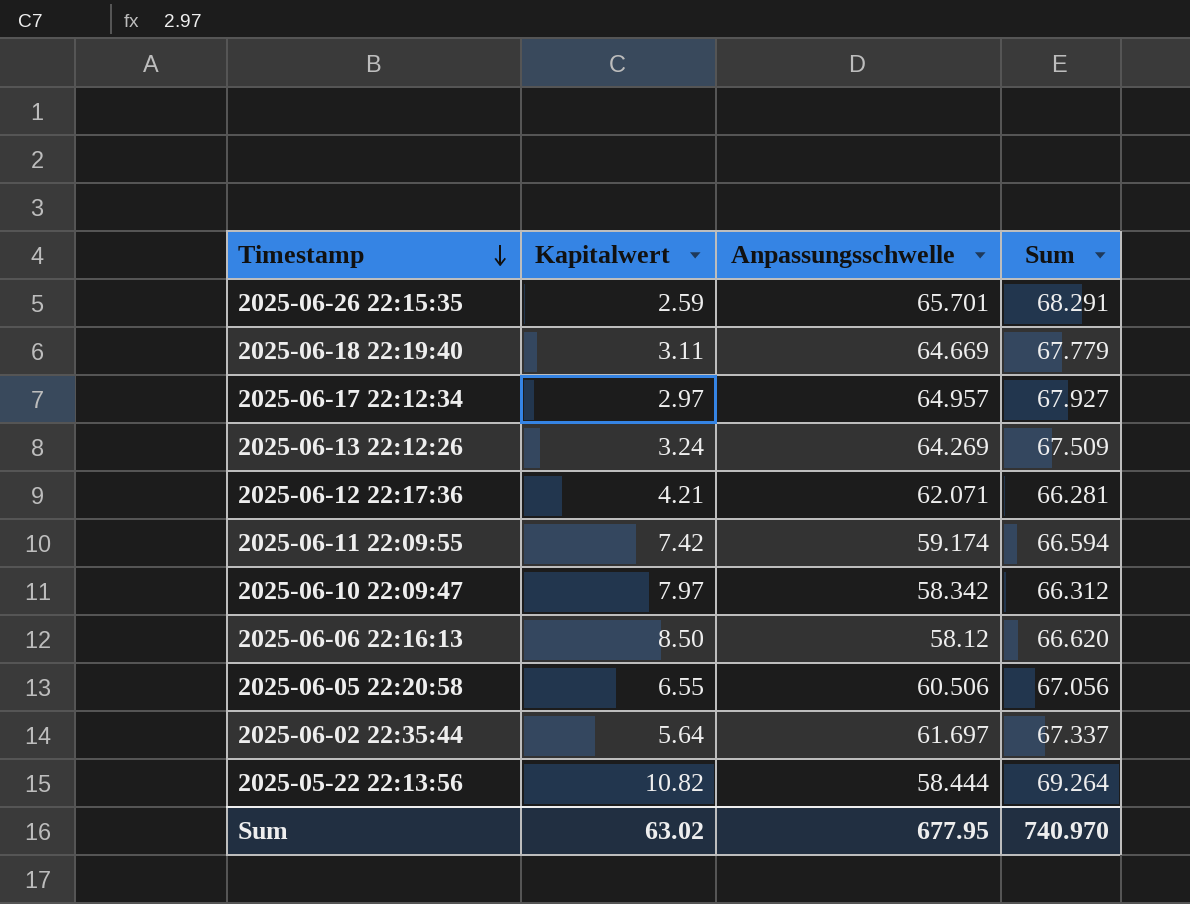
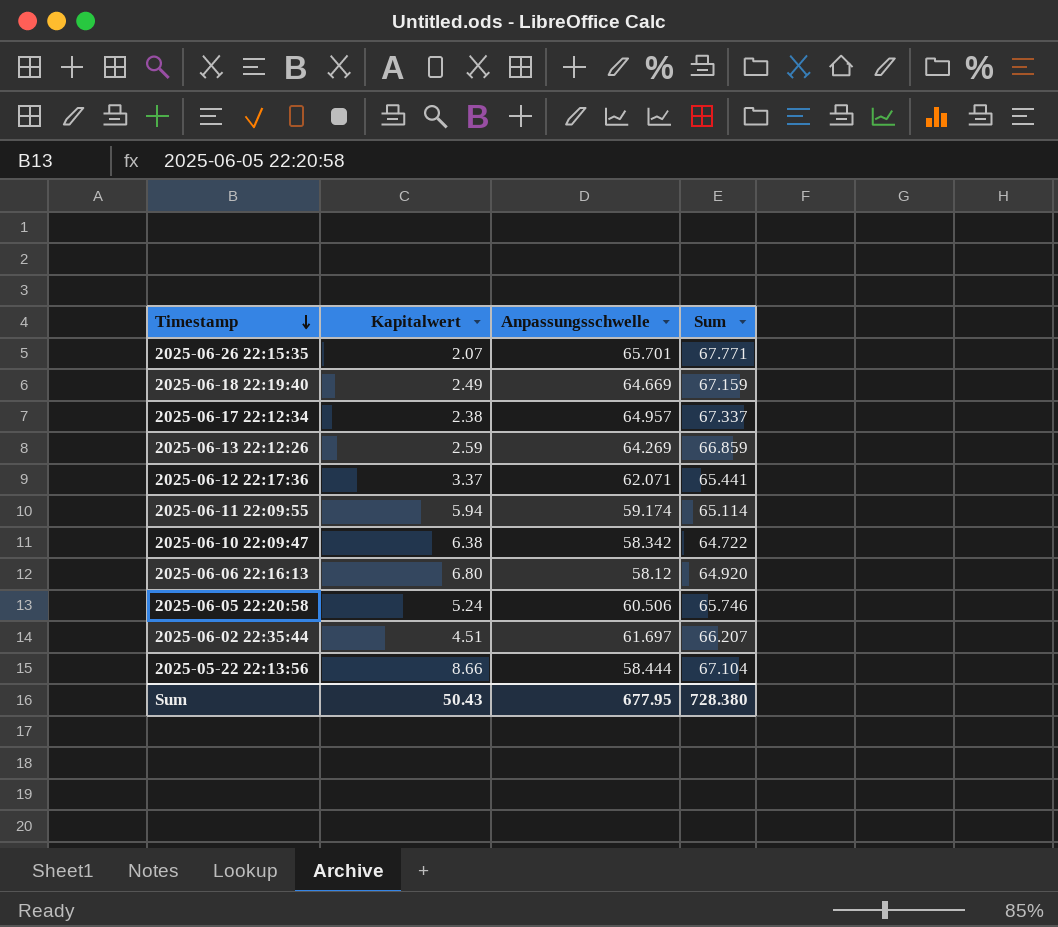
2025-06-26 22:15:35 | Kapitalwert: 2.59 -> 2.07
2025-06-26 22:15:35 | Sum: 68.291 -> 67.771
2025-06-18 22:19:40 | Kapitalwert: 3.11 -> 2.49
2025-06-18 22:19:40 | Sum: 67.779 -> 67.159
2025-06-17 22:12:34 | Kapitalwert: 2.97 -> 2.38
2025-06-17 22:12:34 | Sum: 67.927 -> 67.337
2025-06-13 22:12:26 | Kapitalwert: 3.24 -> 2.59
2025-06-13 22:12:26 | Sum: 67.509 -> 66.859
2025-06-12 22:17:36 | Kapitalwert: 4.21 -> 3.37
2025-06-12 22:17:36 | Sum: 66.281 -> 65.441
2025-06-11 22:09:55 | Kapitalwert: 7.42 -> 5.94
2025-06-11 22:09:55 | Sum: 66.594 -> 65.114
2025-06-10 22:09:47 | Kapitalwert: 7.97 -> 6.38
2025-06-10 22:09:47 | Sum: 66.312 -> 64.722
2025-06-06 22:16:13 | Kapitalwert: 8.50 -> 6.80
2025-06-06 22:16:13 | Sum: 66.620 -> 64.920
2025-06-05 22:20:58 | Kapitalwert: 6.55 -> 5.24
2025-06-05 22:20:58 | Sum: 67.056 -> 65.746
2025-06-02 22:35:44 | Kapitalwert: 5.64 -> 4.51
2025-06-02 22:35:44 | Sum: 67.337 -> 66.207
2025-05-22 22:13:56 | Kapitalwert: 10.82 -> 8.66
2025-05-22 22:13:56 | Sum: 69.264 -> 67.104
Sum | Kapitalwert: 63.02 -> 50.43
Sum | Sum: 740.970 -> 728.380

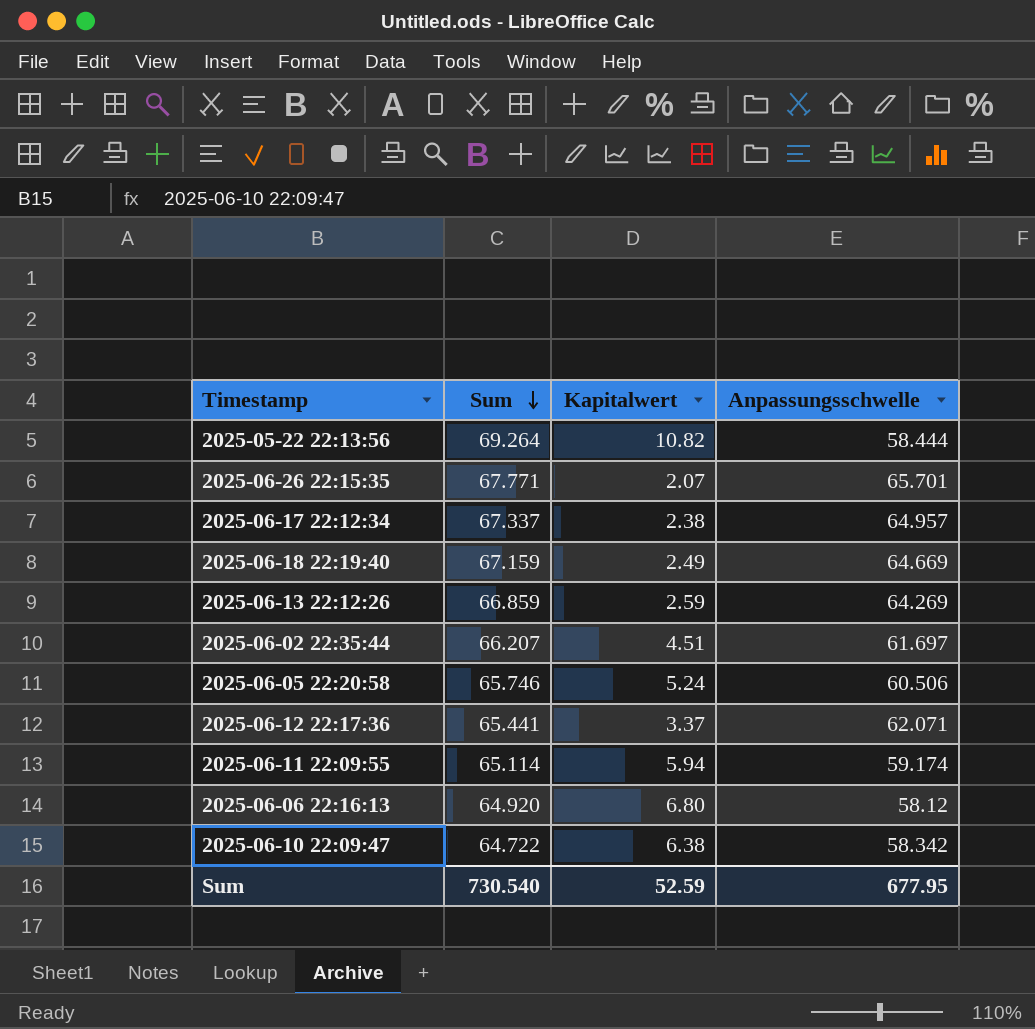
row order: Timestamp descending -> Sum descending
column Sum | position: 4 -> 2
2025-05-22 22:13:56 | Sum: 67.104 -> 69.264
2025-05-22 22:13:56 | Kapitalwert: 8.66 -> 10.82
Sum | Sum: 728.380 -> 730.540
Sum | Kapitalwert: 50.43 -> 52.59

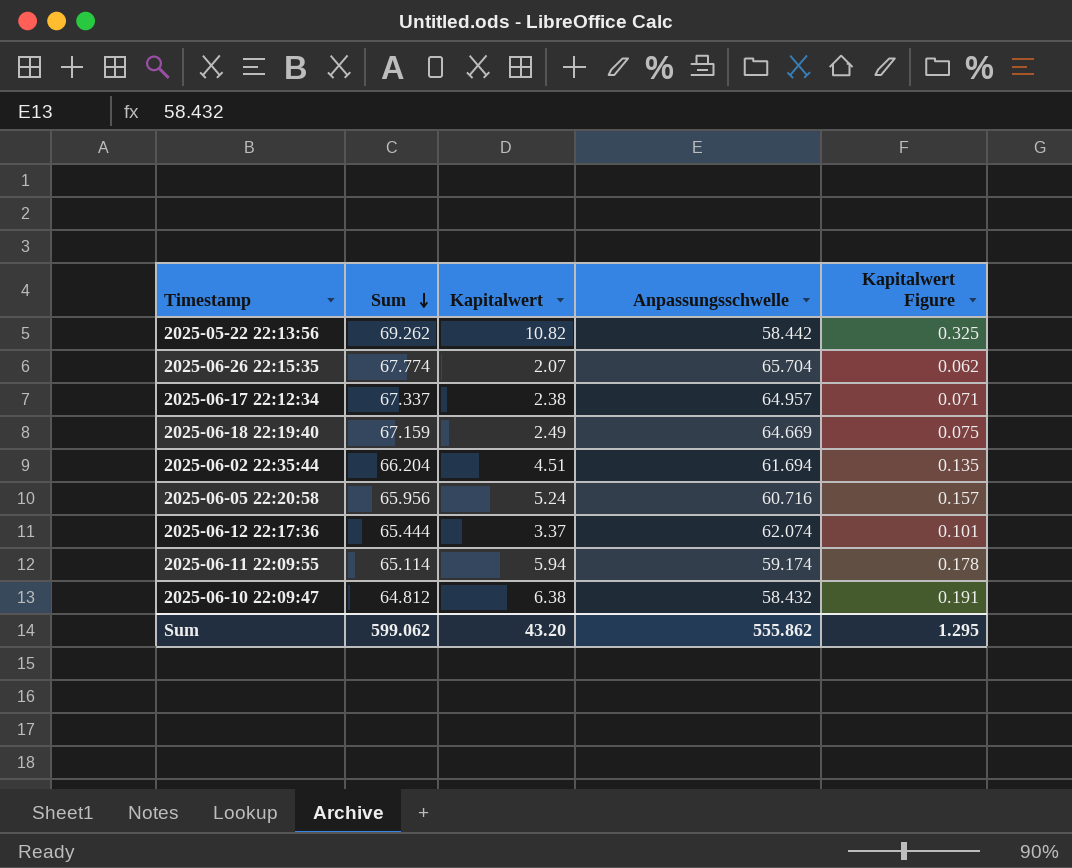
column Kapitalwert Figure | formula: none -> [Kapitalwert] * 0.03
row 2025-06-13 22:12:26: 66.859 | 2.59 | 64.269 -> none
row 2025-06-06 22:16:13: 64.920 | 6.80 | 58.12 -> none
2025-05-22 22:13:56 | Sum: 69.264 -> 69.262
2025-05-22 22:13:56 | Anpassungsschwelle: 58.444 -> 58.442
2025-06-26 22:15:35 | Sum: 67.771 -> 67.774
2025-06-26 22:15:35 | Anpassungsschwelle: 65.701 -> 65.704
2025-06-02 22:35:44 | Sum: 66.207 -> 66.204
2025-06-02 22:35:44 | Anpassungsschwelle: 61.697 -> 61.694
2025-06-05 22:20:58 | Sum: 65.746 -> 65.956
2025-06-05 22:20:58 | Anpassungsschwelle: 60.506 -> 60.716
2025-06-12 22:17:36 | Sum: 65.441 -> 65.444
2025-06-12 22:17:36 | Anpassungsschwelle: 62.071 -> 62.074
2025-06-10 22:09:47 | Sum: 64.722 -> 64.812
2025-06-10 22:09:47 | Anpassungsschwelle: 58.342 -> 58.432
Sum | Sum: 730.540 -> 599.062
Sum | Kapitalwert: 52.59 -> 43.20
Sum | Anpassungsschwelle: 677.95 -> 555.862

